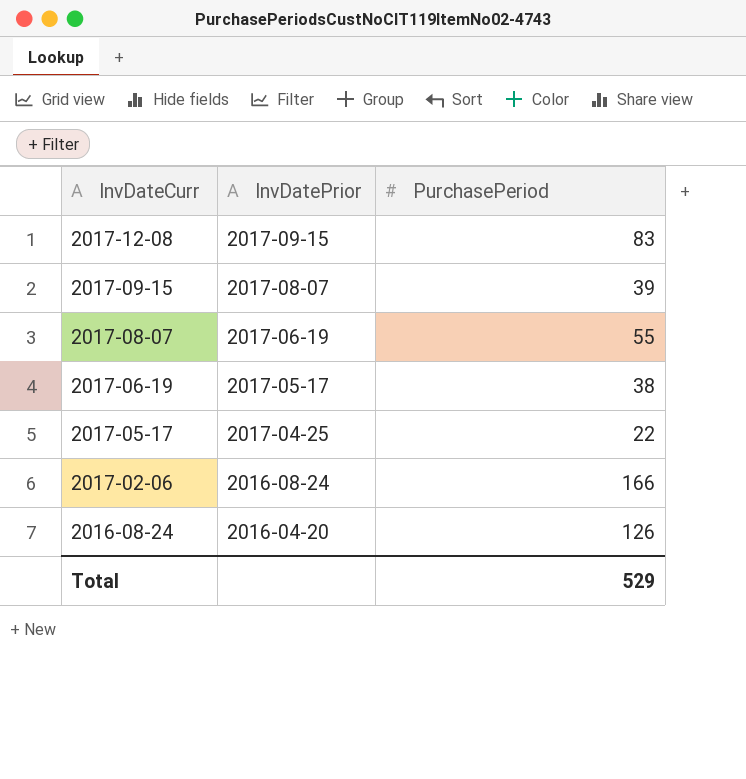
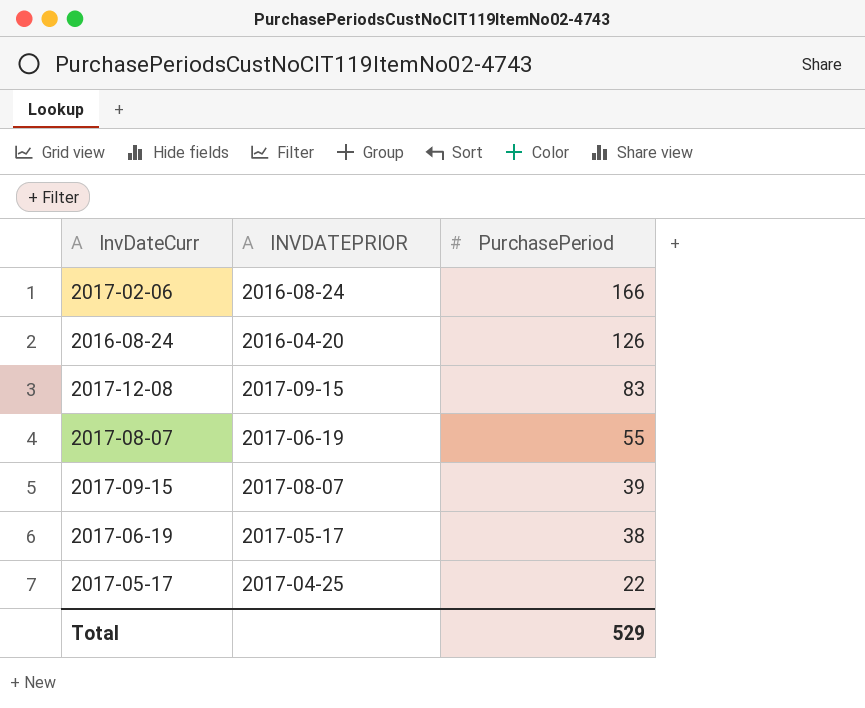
row order: InvDateCurr descending -> PurchasePeriod descending
column name: InvDatePrior -> INVDATEPRIOR

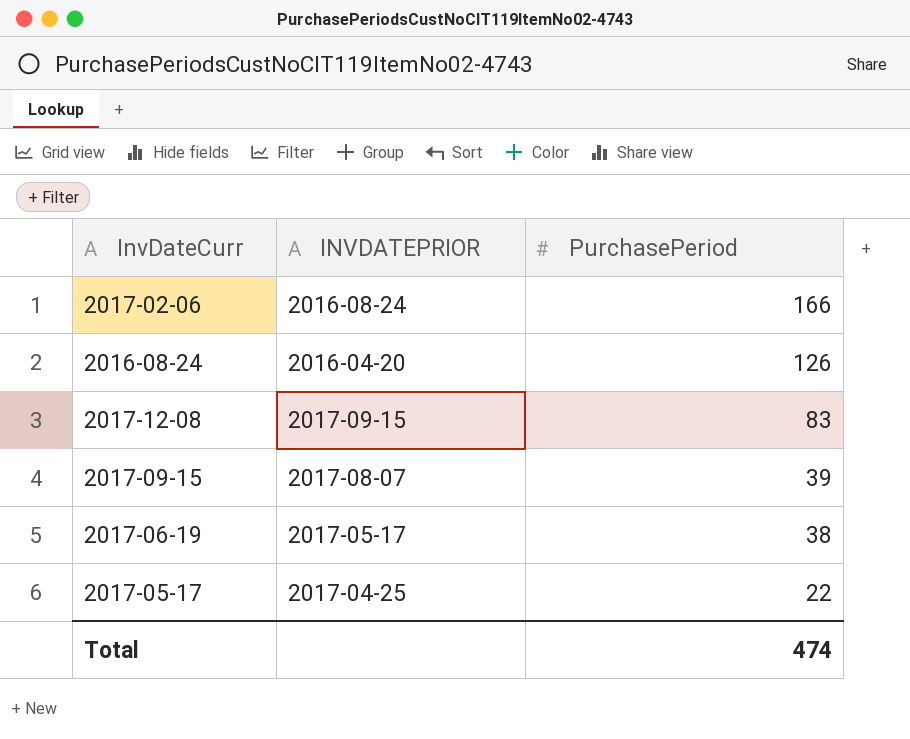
row 2017-08-07: 2017-06-19 | 55 -> none
Total | PurchasePeriod: 529 -> 474

